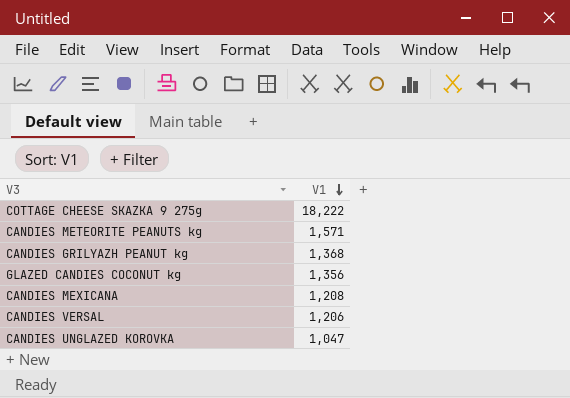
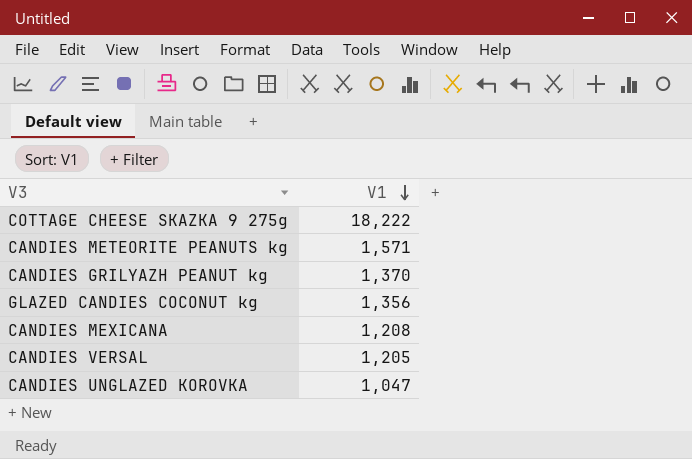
CANDIES GRILYAZH PEANUT kg | V1: 1,368 -> 1,370
CANDIES VERSAL | V1: 1,206 -> 1,205

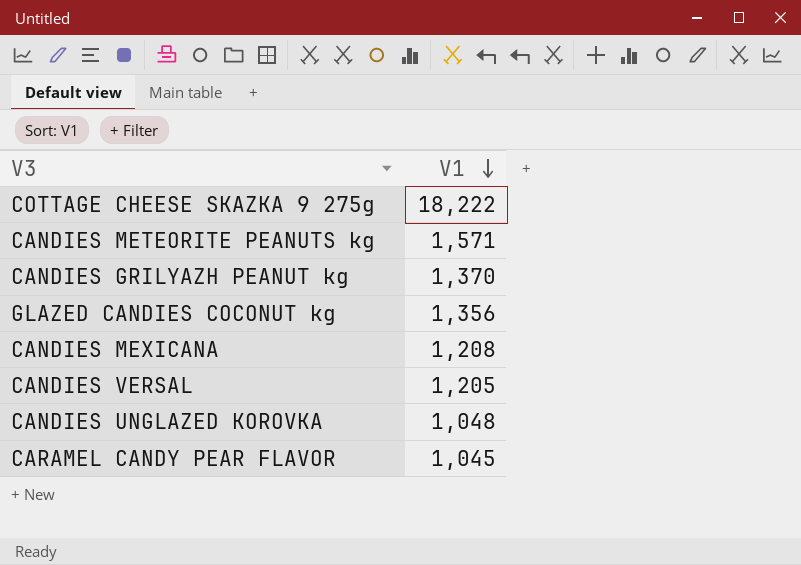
CANDIES UNGLAZED KOROVKA | V1: 1,047 -> 1,048
row CARAMEL CANDY PEAR FLAVOR: none -> 1,045

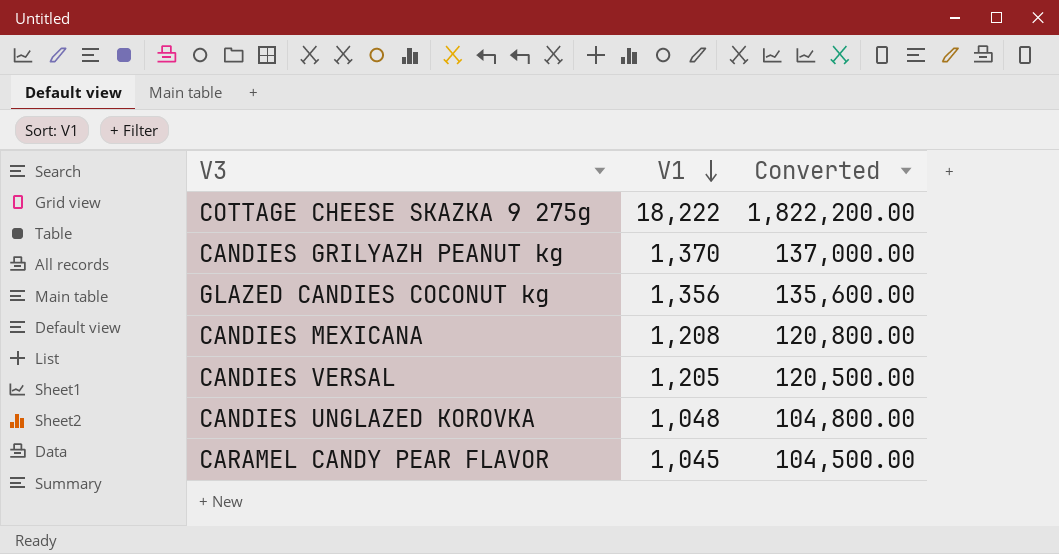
column Converted | formula: none -> [V1] * 100
row CANDIES METEORITE PEANUTS kg: 1,571 -> none

